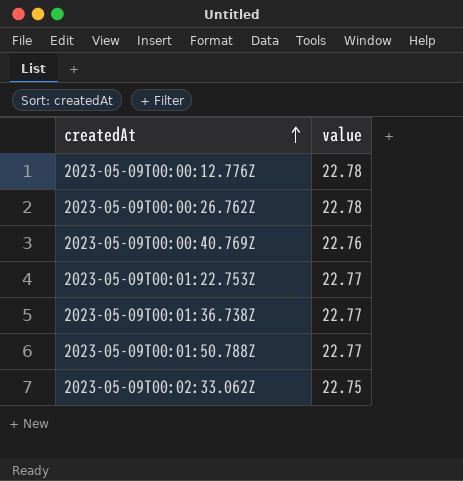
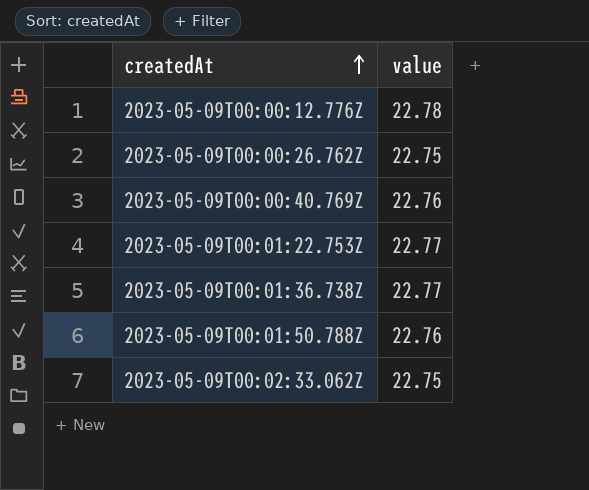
2023-05-09T00:00:26.762Z | value: 22.78 -> 22.75
2023-05-09T00:01:50.788Z | value: 22.77 -> 22.76

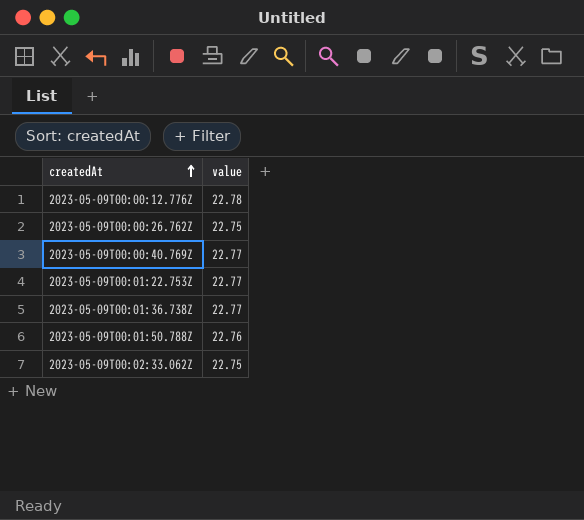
2023-05-09T00:00:40.769Z | value: 22.76 -> 22.77

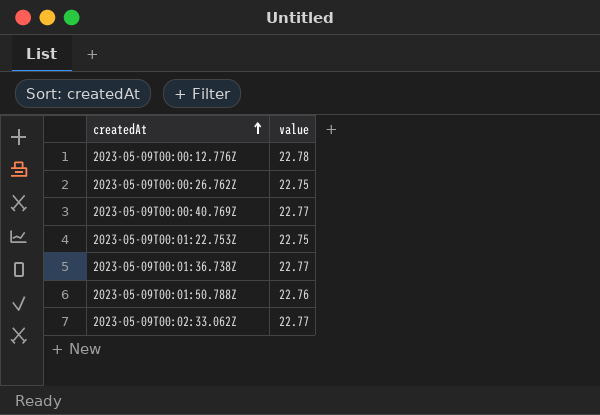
2023-05-09T00:01:22.753Z | value: 22.77 -> 22.75
2023-05-09T00:02:33.062Z | value: 22.75 -> 22.77

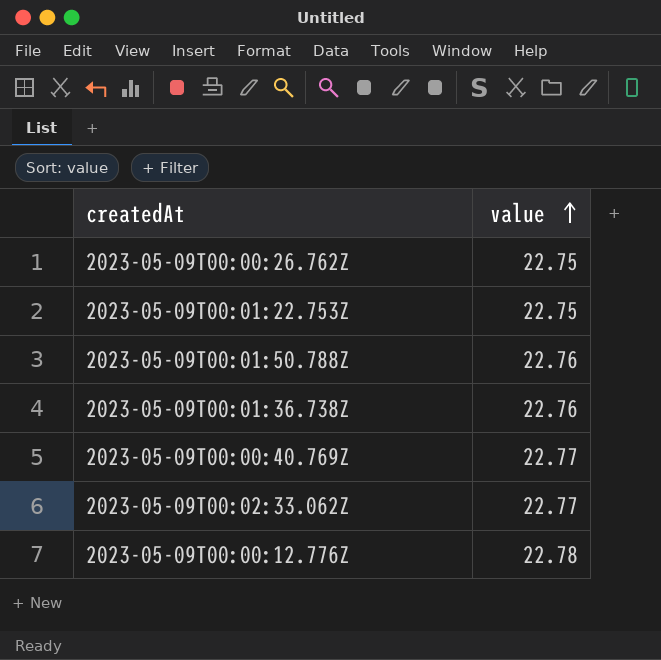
row order: createdAt ascending -> value ascending
2023-05-09T00:01:36.738Z | value: 22.77 -> 22.76

